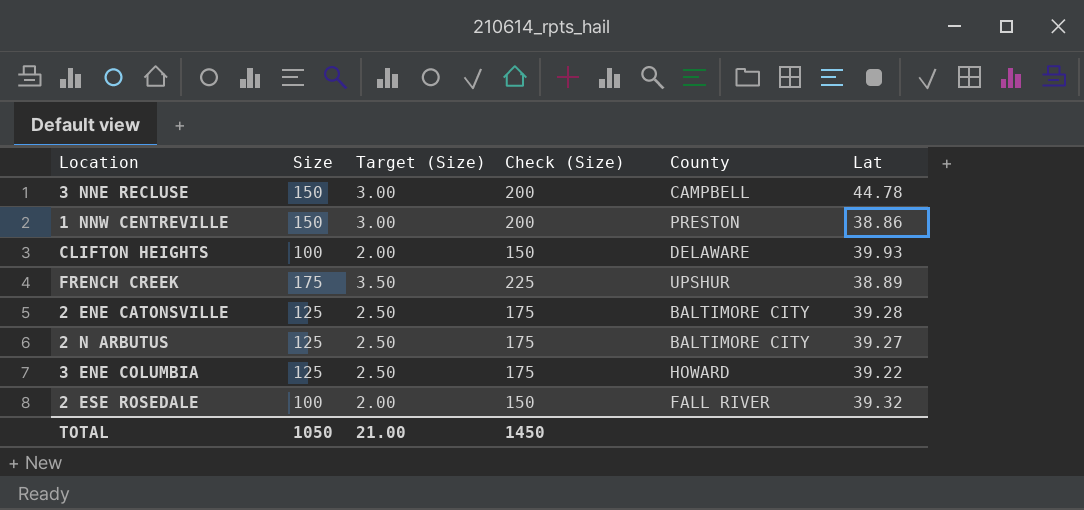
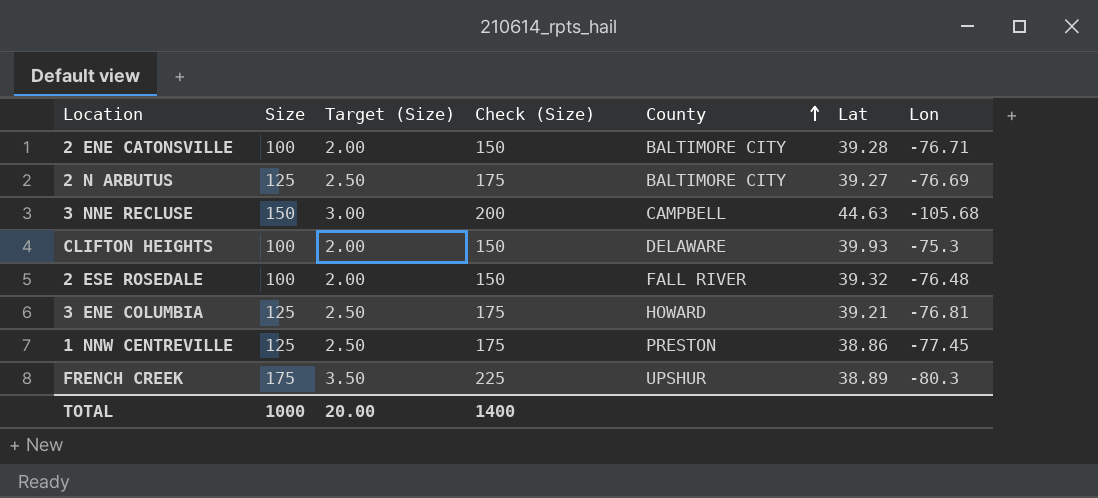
row order: none -> County ascending
column Lon | position: none -> 7
2 ENE CATONSVILLE | Size: 125 -> 100
2 ENE CATONSVILLE | Target (Size): 2.50 -> 2.00
2 ENE CATONSVILLE | Check (Size): 175 -> 150
3 NNE RECLUSE | Lat: 44.78 -> 44.63
3 ENE COLUMBIA | Lat: 39.22 -> 39.21
1 NNW CENTREVILLE | Size: 150 -> 125
1 NNW CENTREVILLE | Target (Size): 3.00 -> 2.50
1 NNW CENTREVILLE | Check (Size): 200 -> 175
TOTAL | Size: 1050 -> 1000
TOTAL | Target (Size): 21.00 -> 20.00
TOTAL | Check (Size): 1450 -> 1400

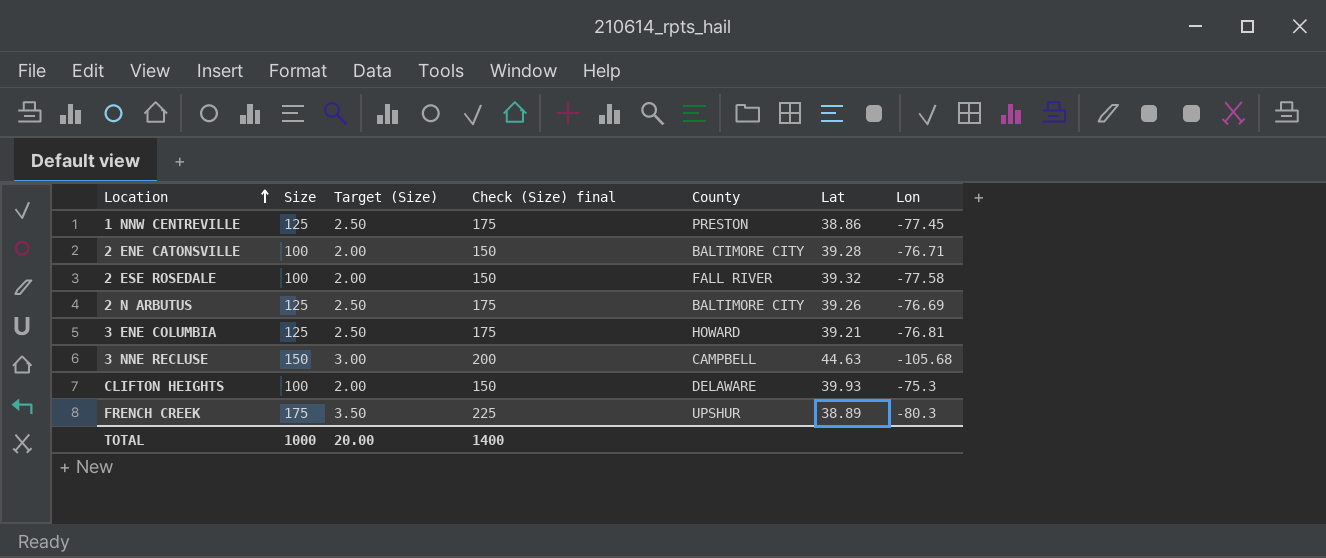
row order: County ascending -> Location ascending
column name: Check (Size) -> Check (Size) final
2 ESE ROSEDALE | Lon: -76.48 -> -77.58
2 N ARBUTUS | Lat: 39.27 -> 39.26

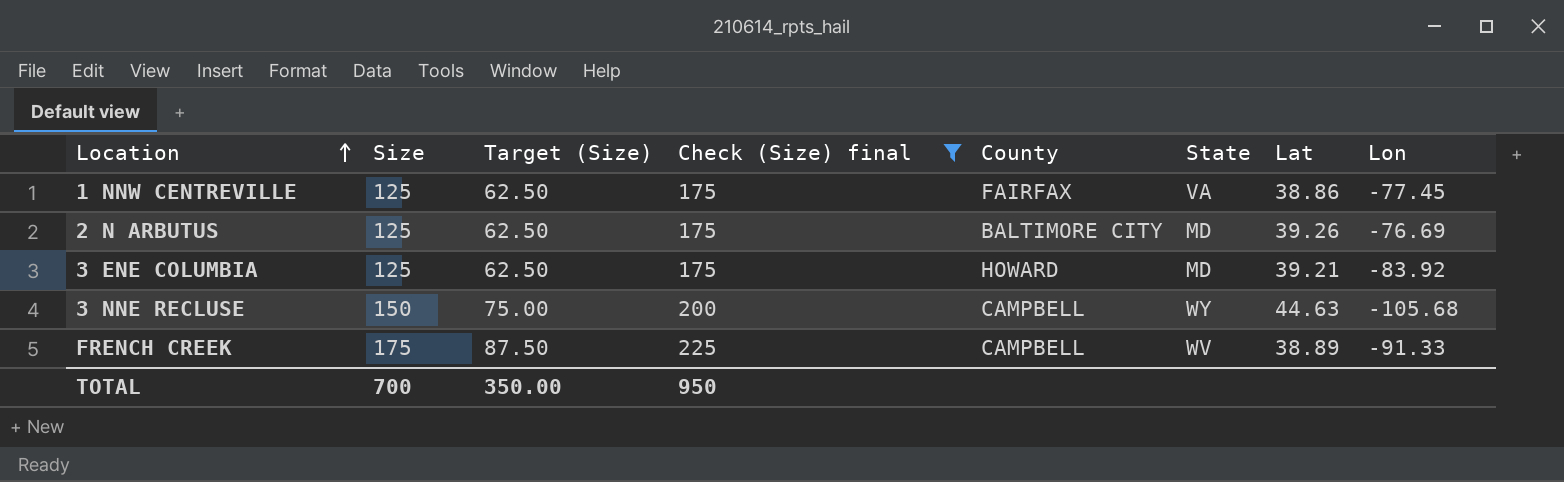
filter: none -> Check (Size) final != 150
column Target (Size) | formula: [Size] * 0.02 -> [Size] * 0.5
column State | position: none -> 6
1 NNW CENTREVILLE | County: PRESTON -> FAIRFAX
3 ENE COLUMBIA | Lon: -76.81 -> -83.92
FRENCH CREEK | County: UPSHUR -> CAMPBELL
FRENCH CREEK | Lon: -80.3 -> -91.33
TOTAL | Size: 1000 -> 700
TOTAL | Target (Size): 20.00 -> 350.00
TOTAL | Check (Size) final: 1400 -> 950

